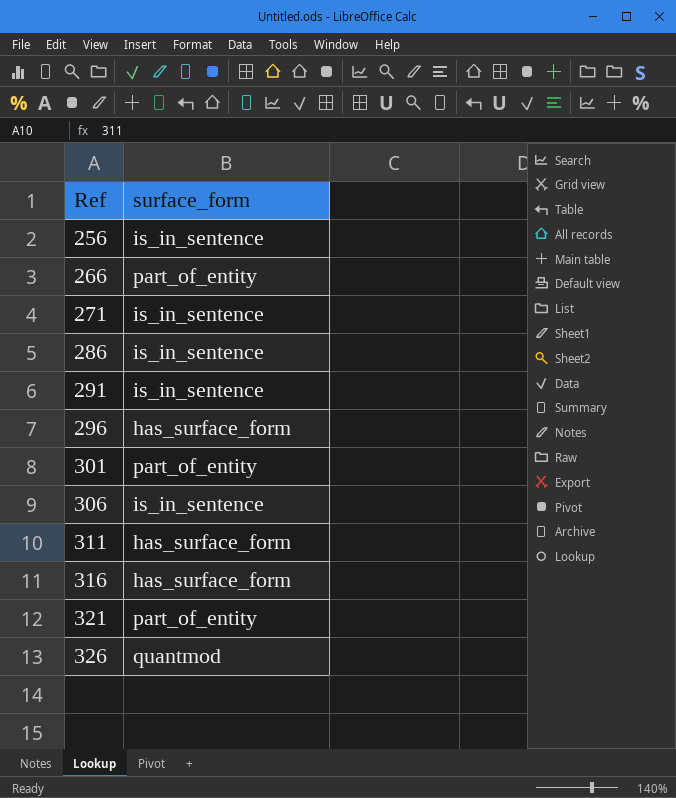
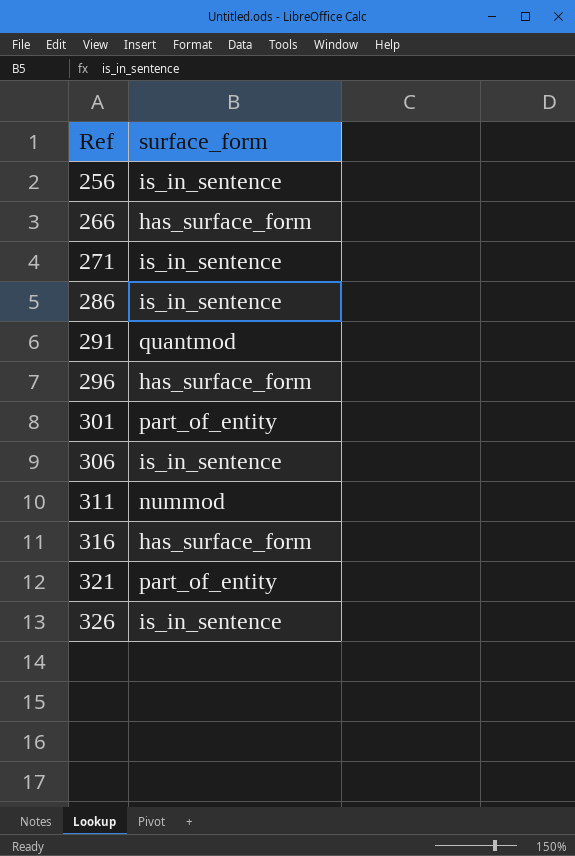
266 | surface_form: part_of_entity -> has_surface_form
291 | surface_form: is_in_sentence -> quantmod
311 | surface_form: has_surface_form -> nummod
326 | surface_form: quantmod -> is_in_sentence

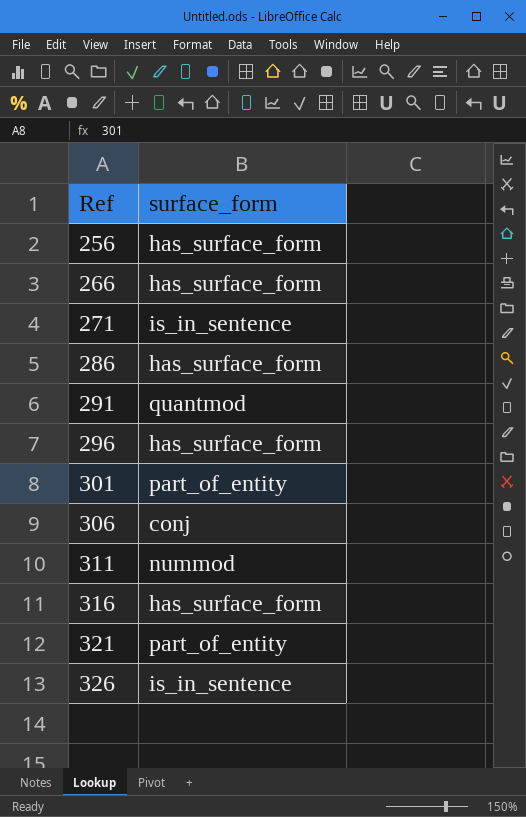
256 | surface_form: is_in_sentence -> has_surface_form
286 | surface_form: is_in_sentence -> has_surface_form
306 | surface_form: is_in_sentence -> conj

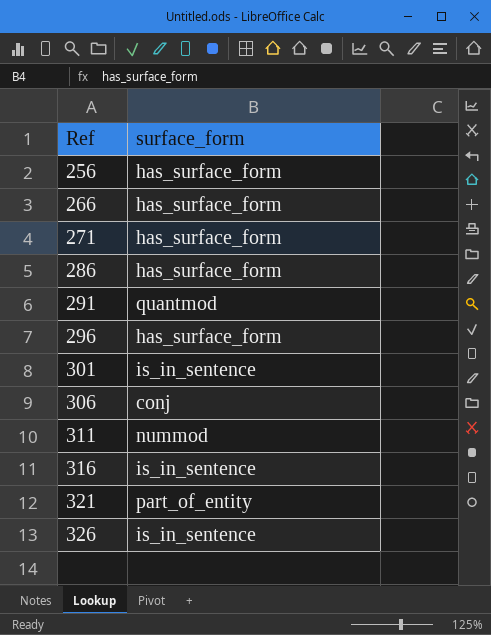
271 | surface_form: is_in_sentence -> has_surface_form
301 | surface_form: part_of_entity -> is_in_sentence
316 | surface_form: has_surface_form -> is_in_sentence

